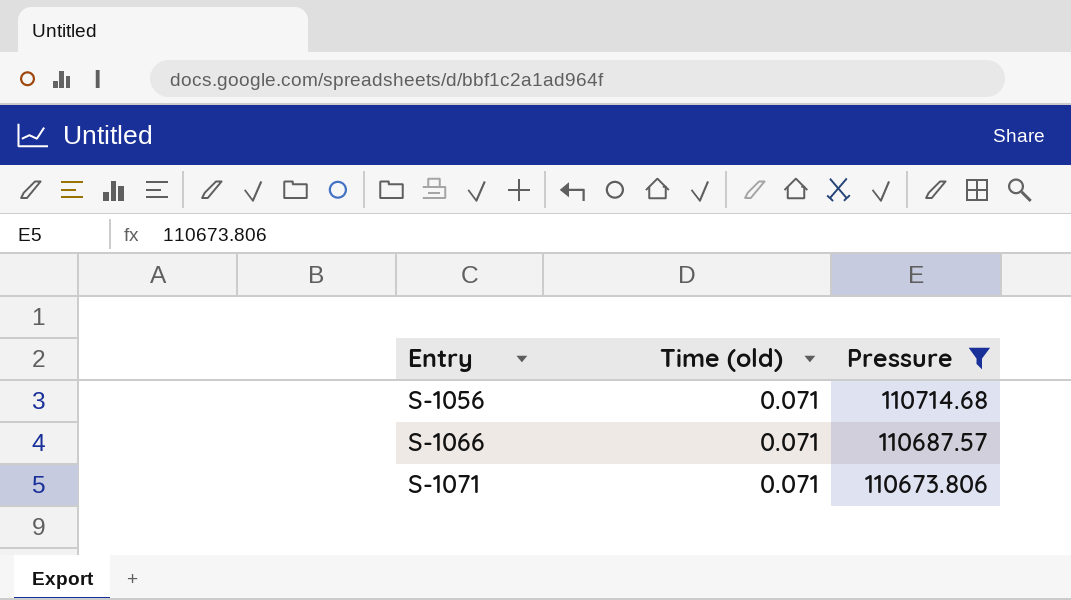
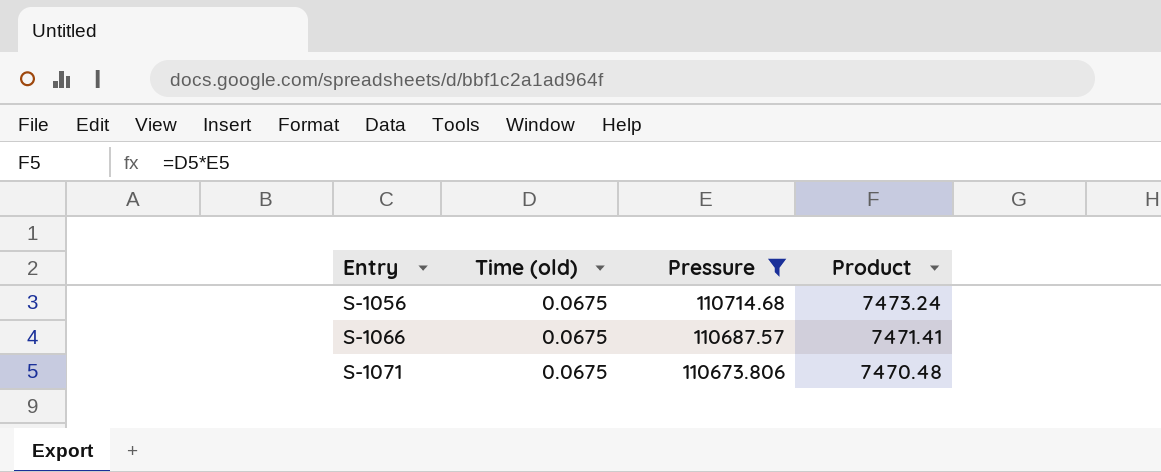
column Product | formula: none -> [Time (old)] * [Pressure]
S-1056 | Time (old): 0.071 -> 0.0675
S-1066 | Time (old): 0.071 -> 0.0675
S-1071 | Time (old): 0.071 -> 0.0675

